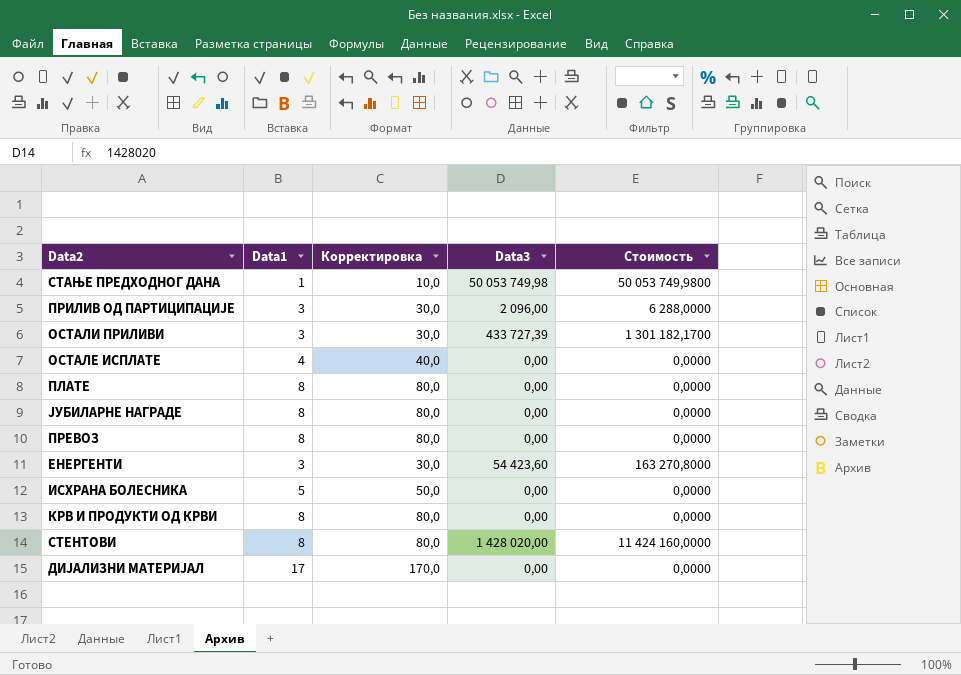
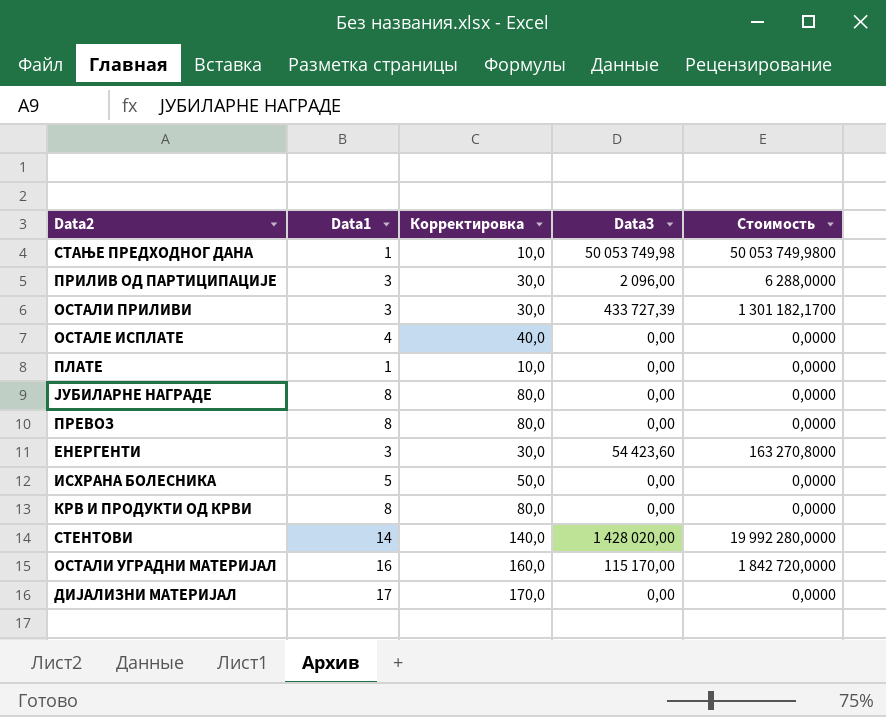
ПЛАТЕ | Data1: 8 -> 1
ПЛАТЕ | Корректировка: 80,0 -> 10,0
СТЕНТОВИ | Data1: 8 -> 14
СТЕНТОВИ | Корректировка: 80,0 -> 140,0
СТЕНТОВИ | Стоимость: 11 424 160,0000 -> 19 992 280,0000
row ОСТАЛИ УГРАДНИ МАТЕРИЈАЛ: none -> 16 | 160,0 | 115 170,00 | 1 842 720,0000

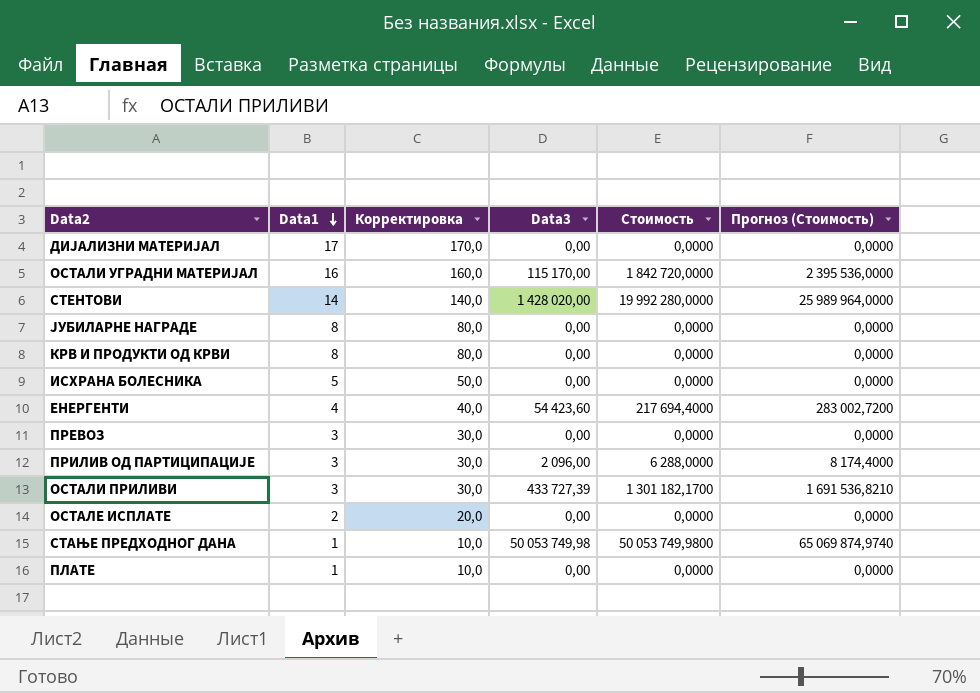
row order: none -> Data1 descending
column Прогноз (Стоимость) | formula: none -> [Стоимость] * 1,3
ЕНЕРГЕНТИ | Data1: 3 -> 4
ЕНЕРГЕНТИ | Корректировка: 30,0 -> 40,0
ЕНЕРГЕНТИ | Стоимость: 163 270,8000 -> 217 694,4000
ПРЕВОЗ | Data1: 8 -> 3
ПРЕВОЗ | Корректировка: 80,0 -> 30,0
ОСТАЛЕ ИСПЛАТЕ | Data1: 4 -> 2
ОСТАЛЕ ИСПЛАТЕ | Корректировка: 40,0 -> 20,0

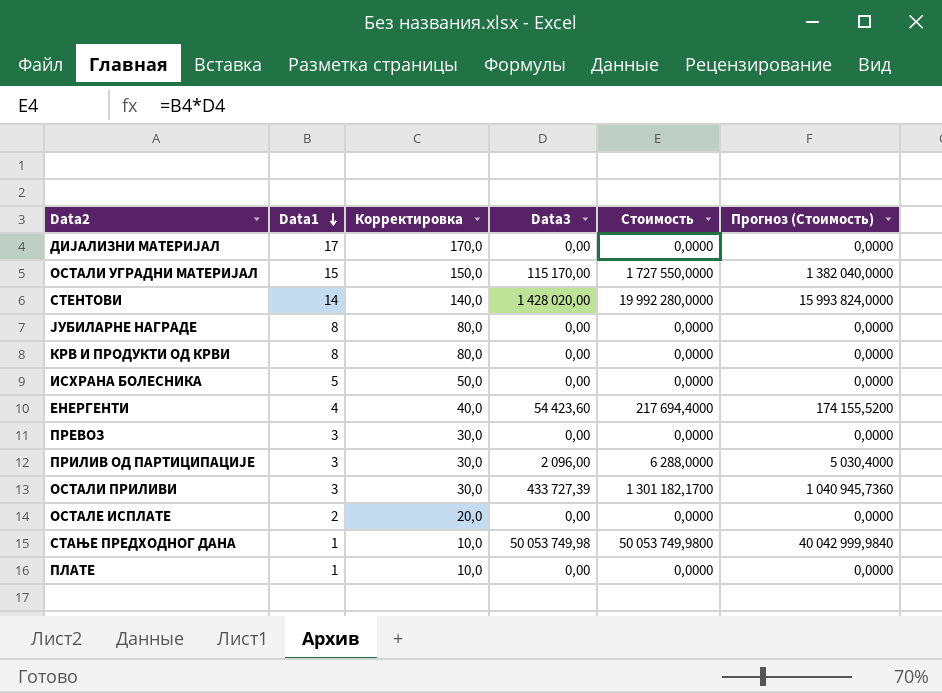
column Прогноз (Стоимость) | formula: [Стоимость] * 1,3 -> [Стоимость] * 0,8
ОСТАЛИ УГРАДНИ МАТЕРИЈАЛ | Data1: 16 -> 15
ОСТАЛИ УГРАДНИ МАТЕРИЈАЛ | Корректировка: 160,0 -> 150,0
ОСТАЛИ УГРАДНИ МАТЕРИЈАЛ | Стоимость: 1 842 720,0000 -> 1 727 550,0000

